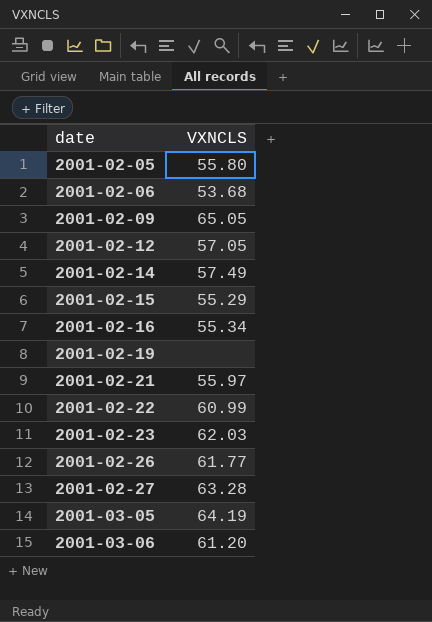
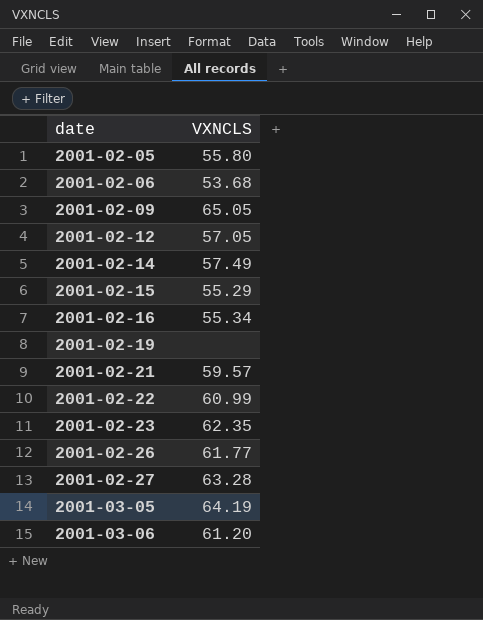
2001-02-21 | VXNCLS: 55.97 -> 59.57
2001-02-23 | VXNCLS: 62.03 -> 62.35

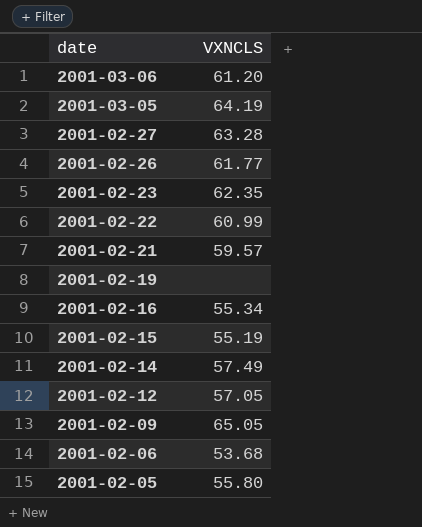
row order: date ascending -> date descending
2001-02-15 | VXNCLS: 55.29 -> 55.19

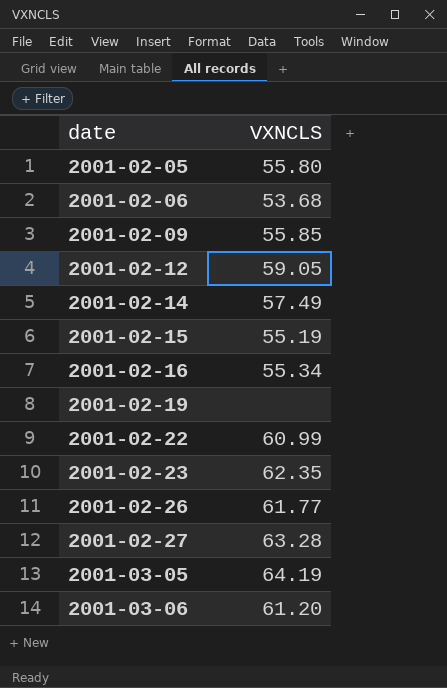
row order: date descending -> date ascending
row 2001-02-21: 59.57 -> none
2001-02-09 | VXNCLS: 65.05 -> 55.85
2001-02-12 | VXNCLS: 57.05 -> 59.05

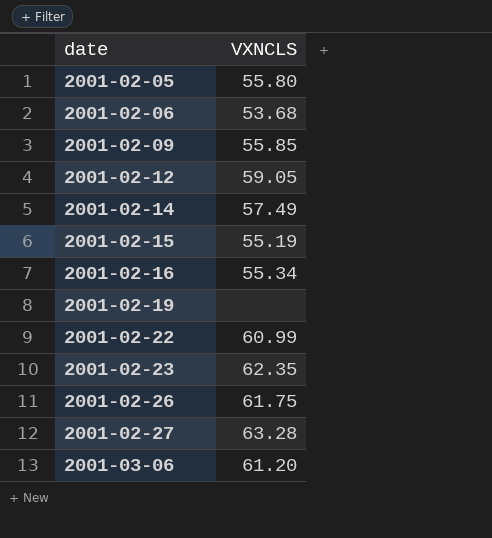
row 2001-03-05: 64.19 -> none
2001-02-26 | VXNCLS: 61.77 -> 61.75

